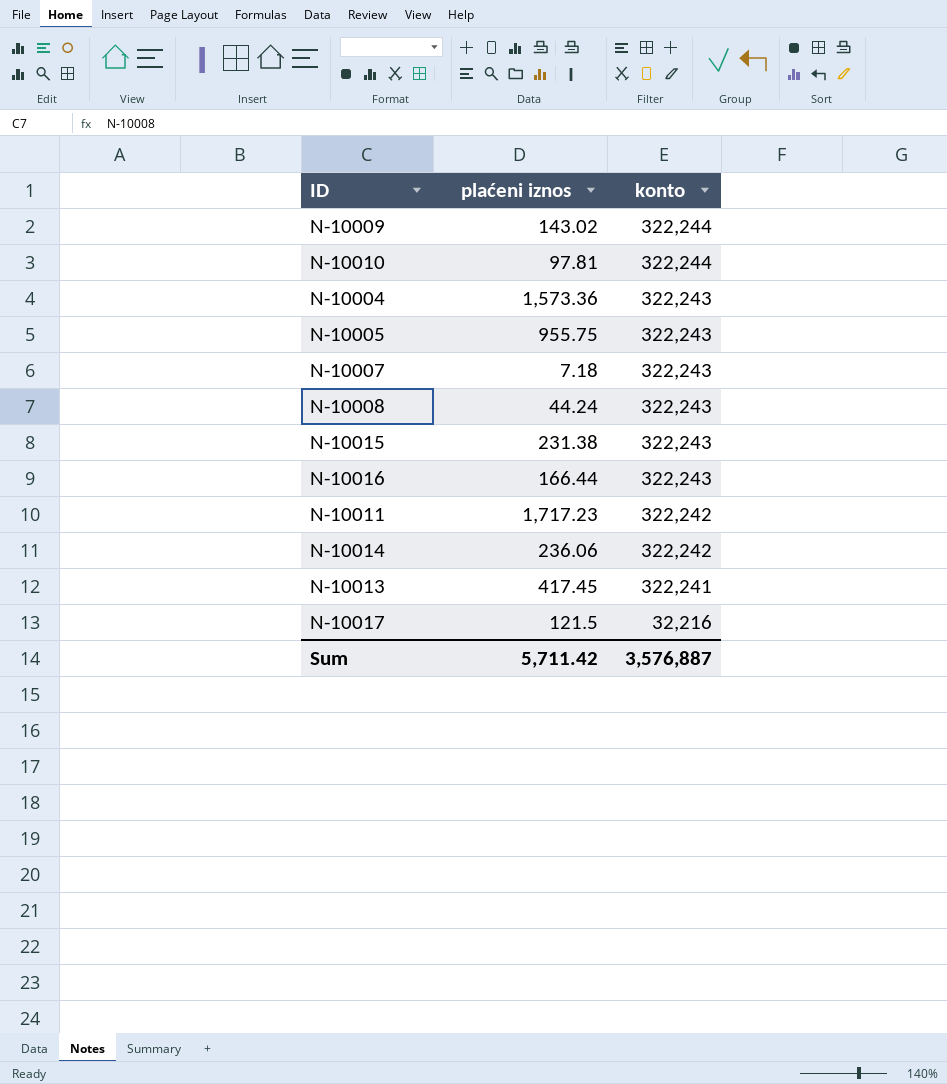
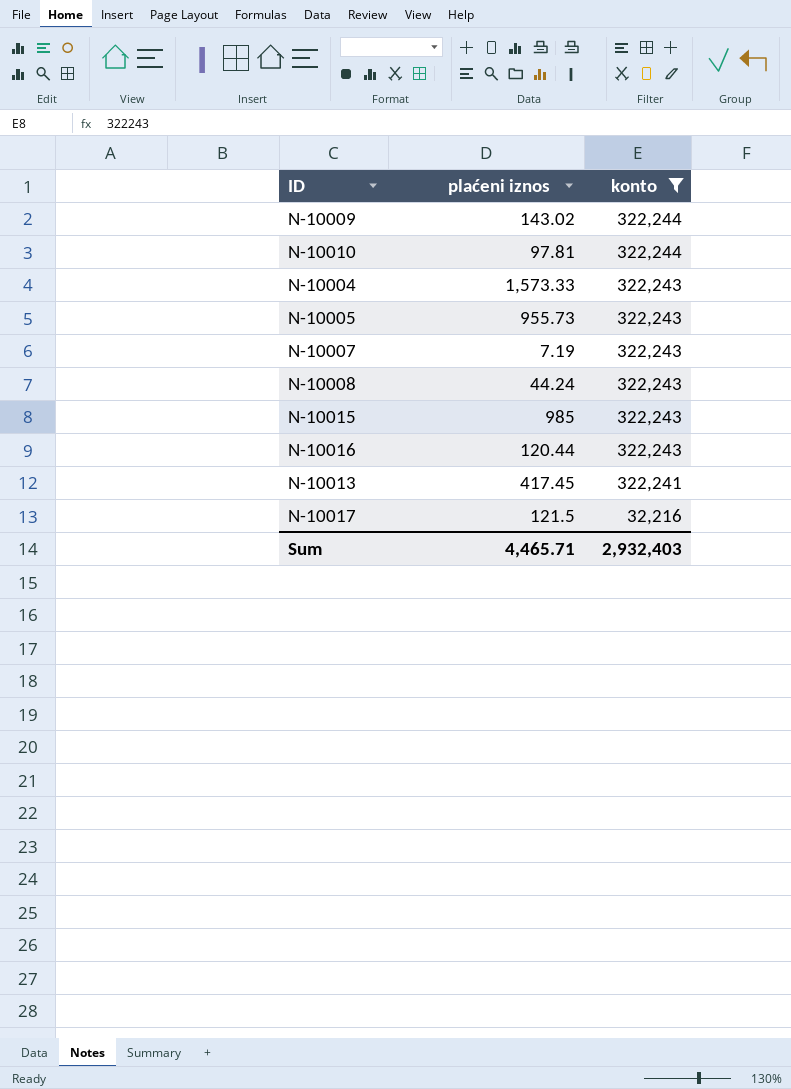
filter: none -> konto != 322,242
N-10004 | plaćeni iznos: 1,573.36 -> 1,573.33
N-10005 | plaćeni iznos: 955.75 -> 955.73
N-10007 | plaćeni iznos: 7.18 -> 7.19
N-10015 | plaćeni iznos: 231.38 -> 985
N-10016 | plaćeni iznos: 166.44 -> 120.44
Sum | plaćeni iznos: 5,711.42 -> 4,465.71
Sum | konto: 3,576,887 -> 2,932,403

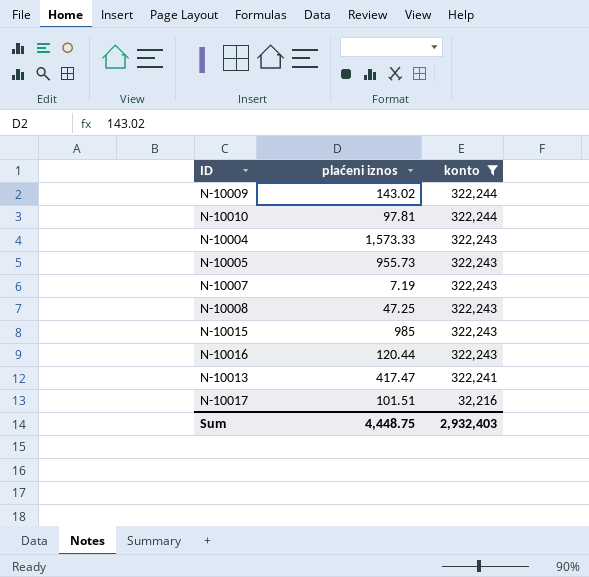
N-10008 | plaćeni iznos: 44.24 -> 47.25
N-10013 | plaćeni iznos: 417.45 -> 417.47
N-10017 | plaćeni iznos: 121.5 -> 101.51
Sum | plaćeni iznos: 4,465.71 -> 4,448.75

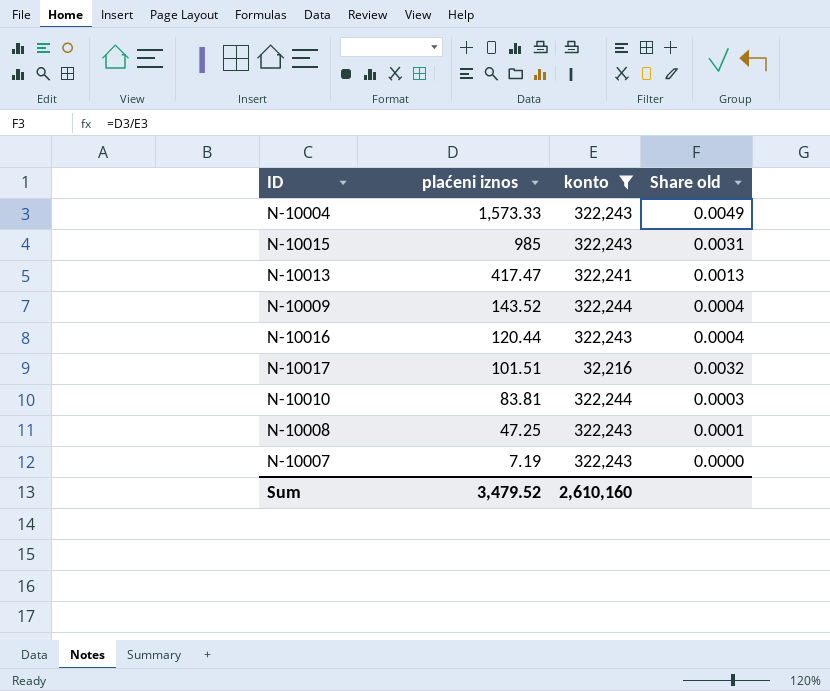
row order: konto descending -> plaćeni iznos descending
column Share old | formula: none -> [plaćeni iznos] / [konto]
row N-10005: 955.73 | 322,243 -> none
N-10009 | plaćeni iznos: 143.02 -> 143.52
N-10010 | plaćeni iznos: 97.81 -> 83.81
Sum | plaćeni iznos: 4,448.75 -> 3,479.52
Sum | konto: 2,932,403 -> 2,610,160

